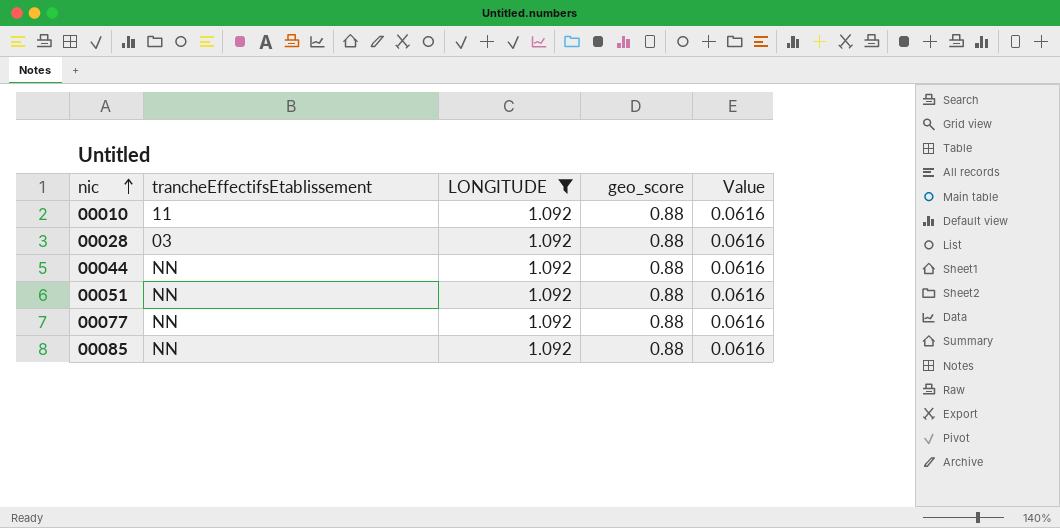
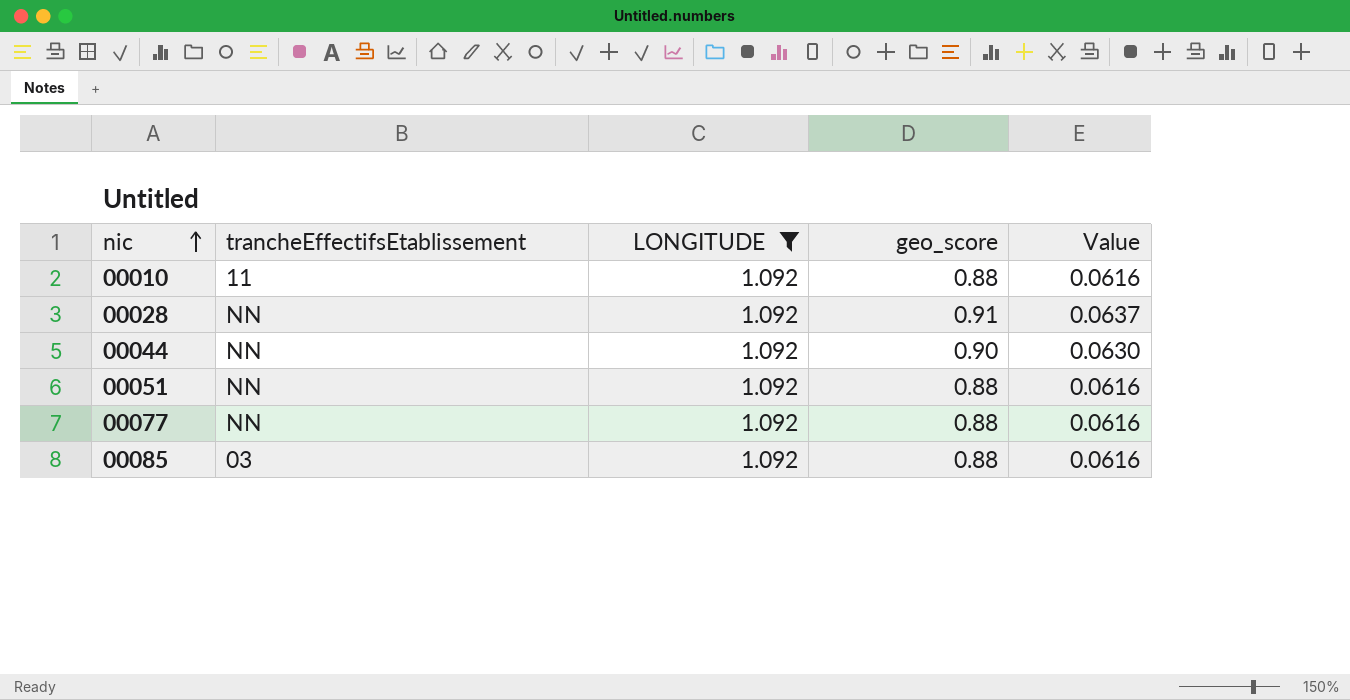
00028 | trancheEffectifsEtablissement: 03 -> NN
00028 | geo_score: 0.88 -> 0.91
00028 | Value: 0.0616 -> 0.0637
00044 | geo_score: 0.88 -> 0.90
00044 | Value: 0.0616 -> 0.0630
00085 | trancheEffectifsEtablissement: NN -> 03

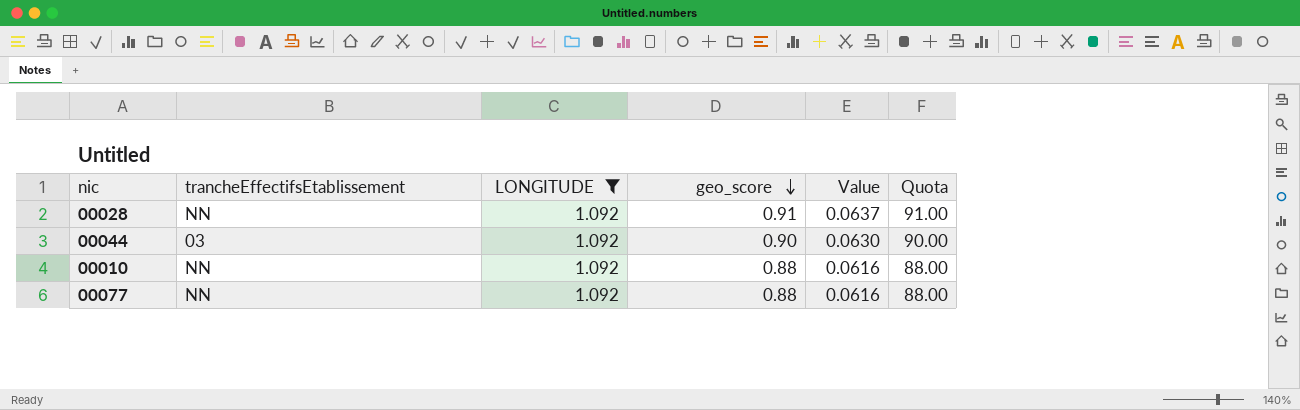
row order: nic ascending -> geo_score descending
column Quota | formula: none -> [geo_score] * 100
row 00051: NN | 1.092 | 0.88 | 0.0616 -> none
row 00085: 03 | 1.092 | 0.88 | 0.0616 -> none
00044 | trancheEffectifsEtablissement: NN -> 03
00010 | trancheEffectifsEtablissement: 11 -> NN

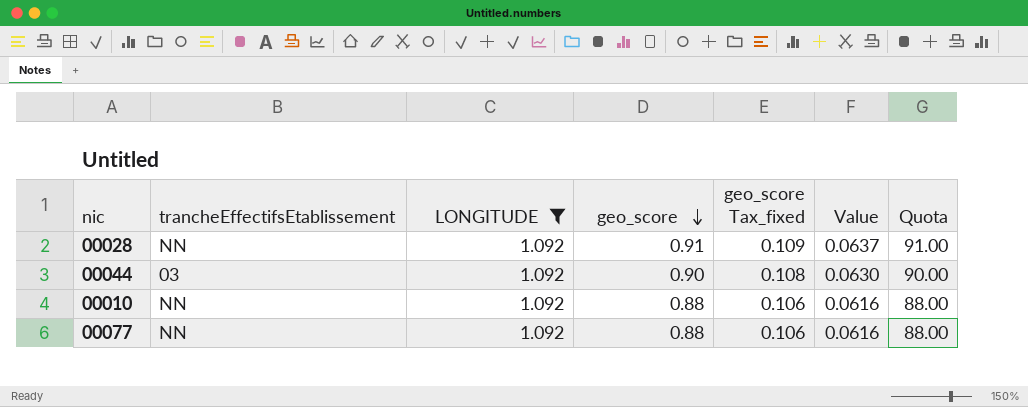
column geo_score Tax_fixed | formula: none -> [geo_score] * 0.12

